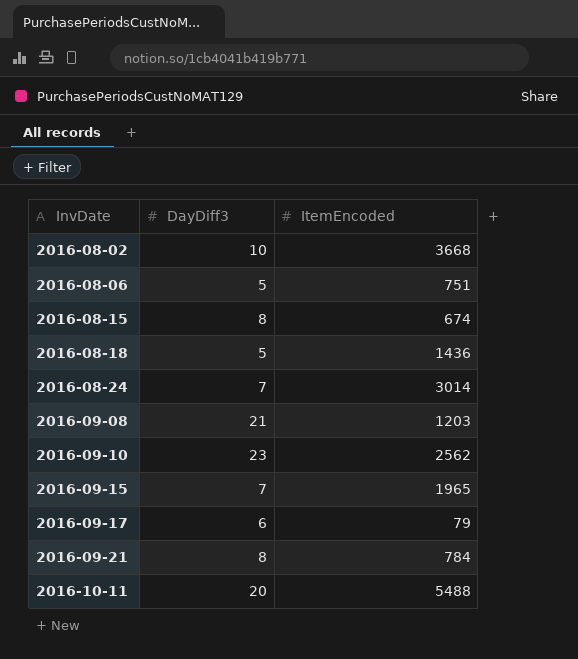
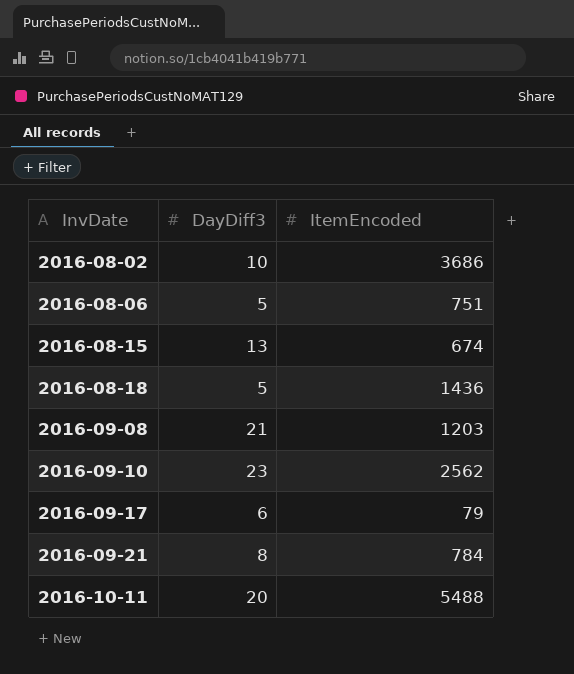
row 2016-08-24: 7 | 3014 -> none
row 2016-09-15: 7 | 1965 -> none
2016-08-02 | ItemEncoded: 3668 -> 3686
2016-08-15 | DayDiff3: 8 -> 13

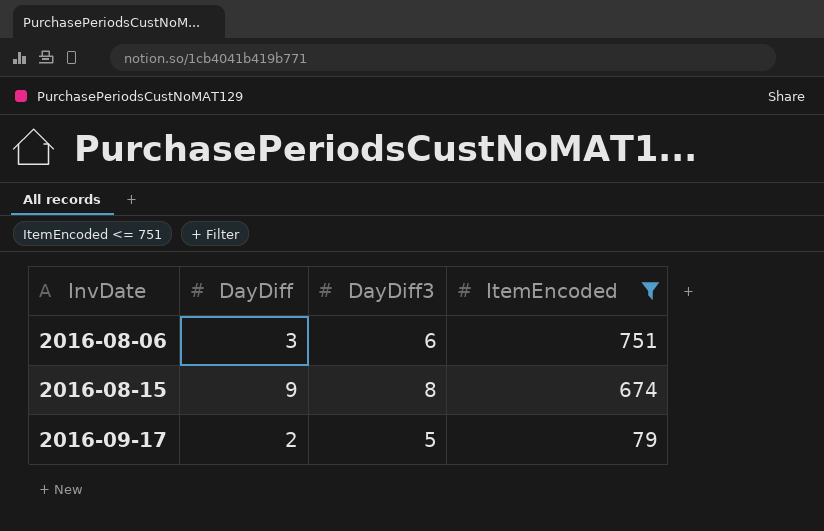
filter: none -> ItemEncoded <= 751
column DayDiff | position: none -> 2
2016-08-06 | DayDiff3: 5 -> 6
2016-08-15 | DayDiff3: 13 -> 8
2016-09-17 | DayDiff3: 6 -> 5

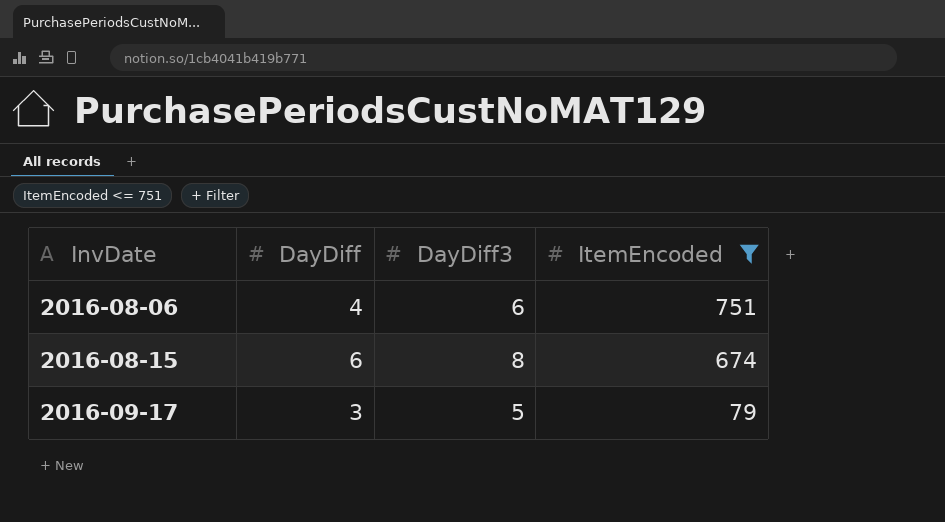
2016-08-06 | DayDiff: 3 -> 4
2016-08-15 | DayDiff: 9 -> 6
2016-09-17 | DayDiff: 2 -> 3

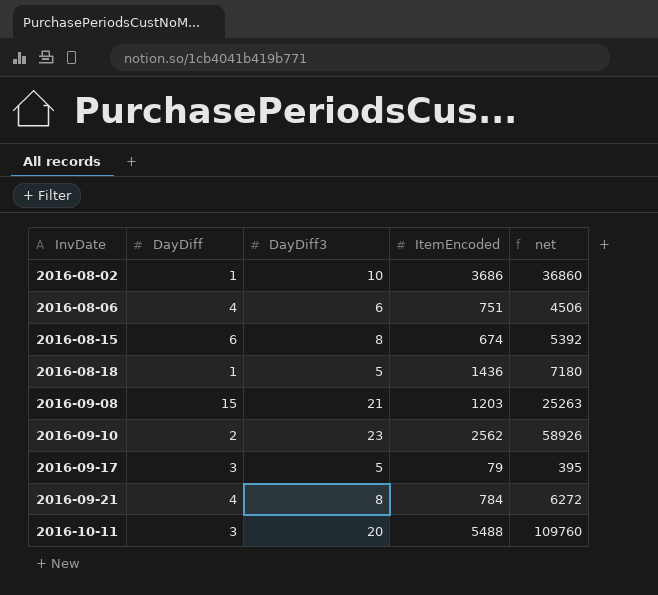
filter: ItemEncoded <= 751 -> none
column net | formula: none -> [DayDiff3] * [ItemEncoded]

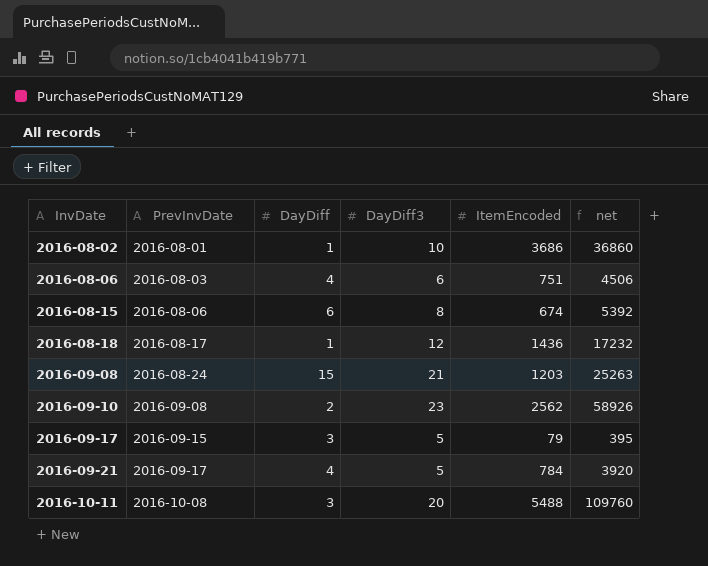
column PrevInvDate | position: none -> 2
2016-08-18 | DayDiff3: 5 -> 12
2016-08-18 | net: 7180 -> 17232
2016-09-21 | DayDiff3: 8 -> 5
2016-09-21 | net: 6272 -> 3920

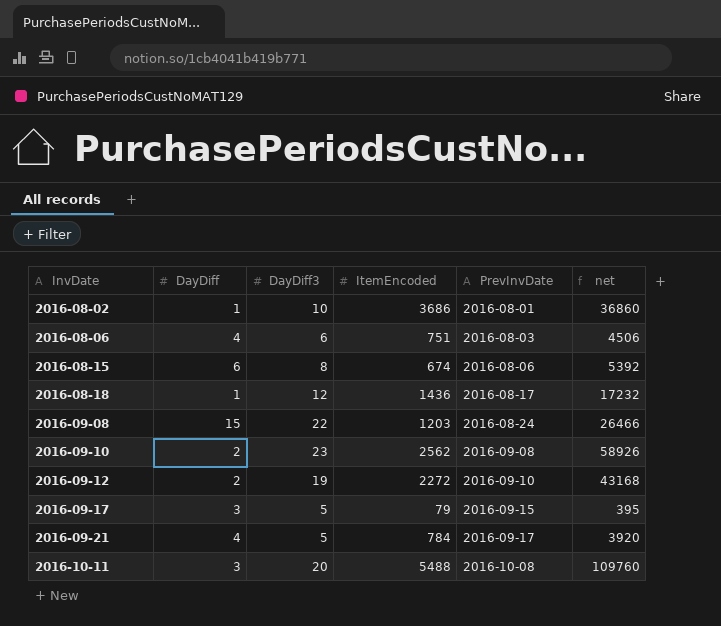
column PrevInvDate | position: 2 -> 5
2016-09-08 | DayDiff3: 21 -> 22
2016-09-08 | net: 25263 -> 26466
row 2016-09-12: none -> 2 | 19 | 2272 | 2016-09-10 | 43168

